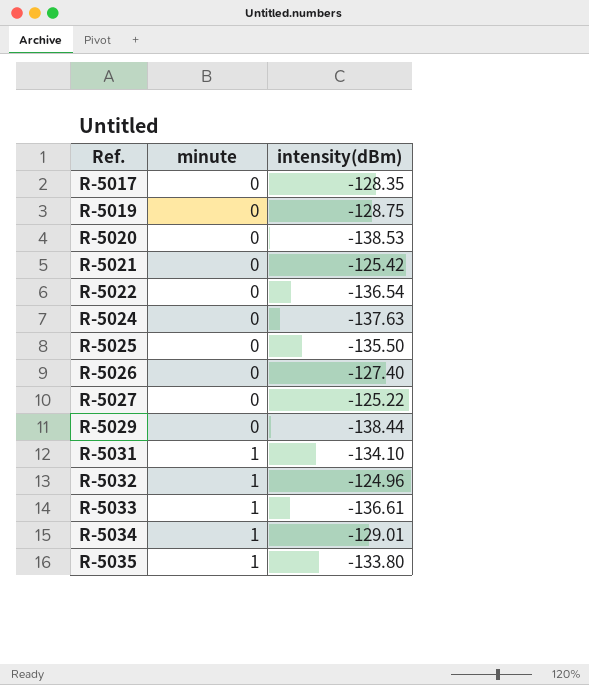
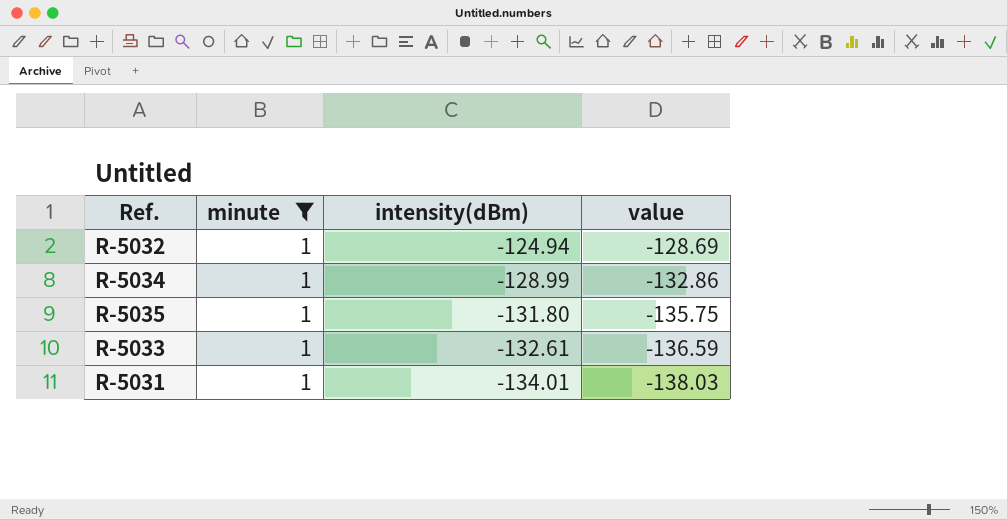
filter: none -> minute = 1
row order: Ref. ascending -> intensity(dBm) descending
column value | formula: none -> [intensity(dBm)] * 1.03
R-5032 | intensity(dBm): -124.96 -> -124.94
R-5034 | intensity(dBm): -129.01 -> -128.99
R-5035 | intensity(dBm): -133.80 -> -131.80
R-5033 | intensity(dBm): -136.61 -> -132.61
R-5031 | intensity(dBm): -134.10 -> -134.01

